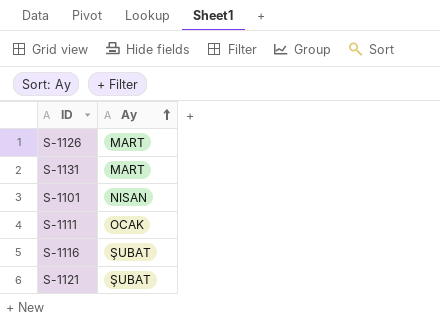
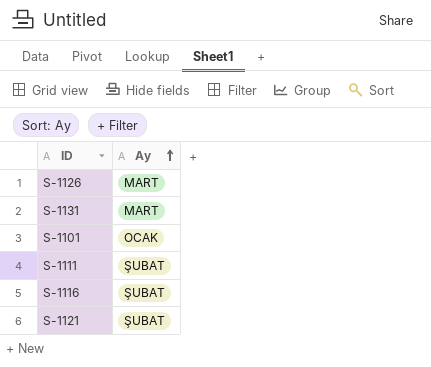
S-1101 | Ay: NISAN -> OCAK
S-1111 | Ay: OCAK -> ŞUBAT

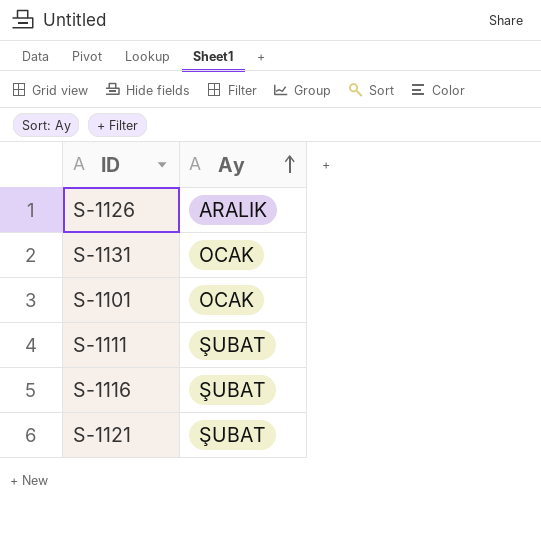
S-1126 | Ay: MART -> ARALIK
S-1131 | Ay: MART -> OCAK

